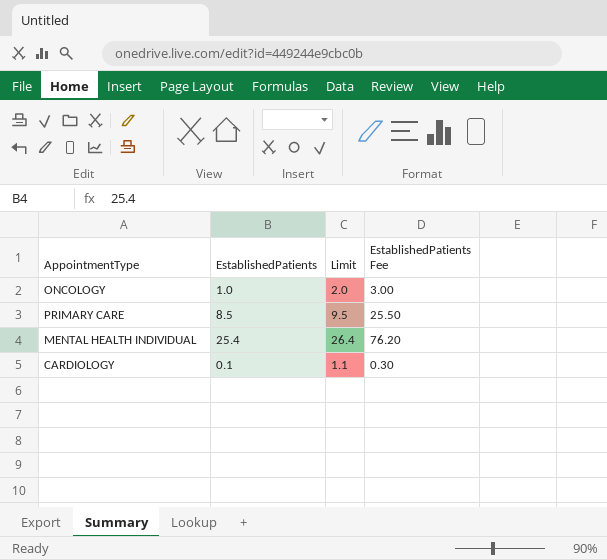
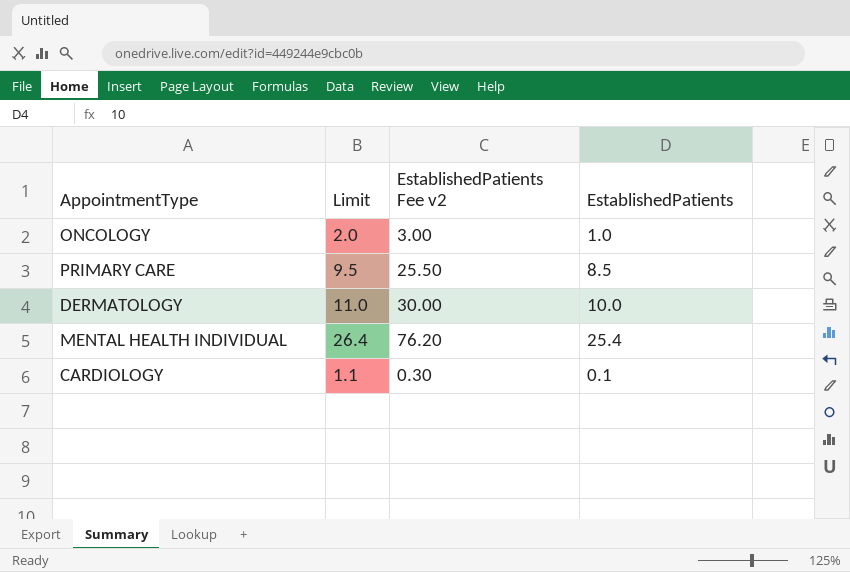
column name: EstablishedPatients Fee -> EstablishedPatients Fee v2
column EstablishedPatients | position: 2 -> 4
row DERMATOLOGY: none -> 11.0 | 30.00 | 10.0

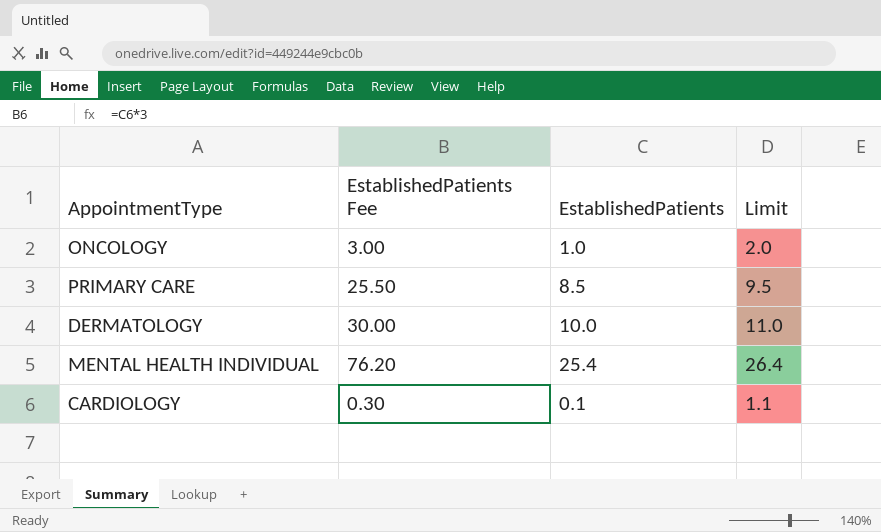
column name: EstablishedPatients Fee v2 -> EstablishedPatients Fee
column Limit | position: 2 -> 4

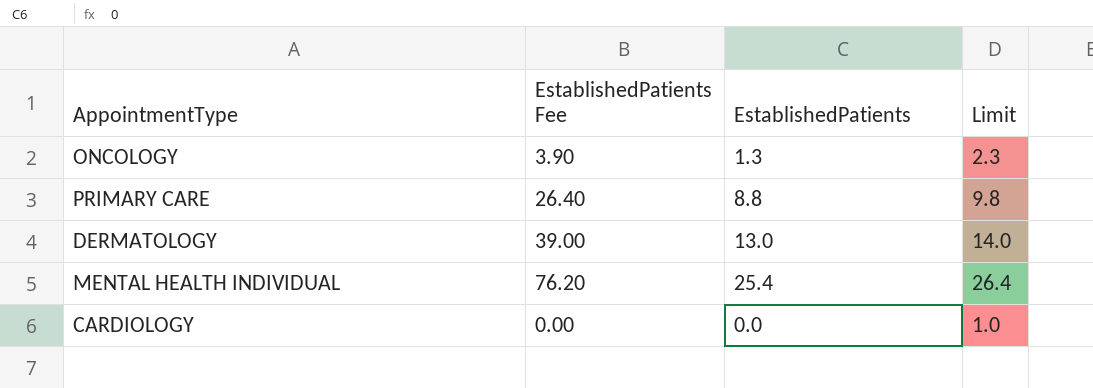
ONCOLOGY | EstablishedPatients Fee: 3.00 -> 3.90
ONCOLOGY | EstablishedPatients: 1.0 -> 1.3
ONCOLOGY | Limit: 2.0 -> 2.3
PRIMARY CARE | EstablishedPatients Fee: 25.50 -> 26.40
PRIMARY CARE | EstablishedPatients: 8.5 -> 8.8
PRIMARY CARE | Limit: 9.5 -> 9.8
DERMATOLOGY | EstablishedPatients Fee: 30.00 -> 39.00
DERMATOLOGY | EstablishedPatients: 10.0 -> 13.0
DERMATOLOGY | Limit: 11.0 -> 14.0
CARDIOLOGY | EstablishedPatients Fee: 0.30 -> 0.00
CARDIOLOGY | EstablishedPatients: 0.1 -> 0.0
CARDIOLOGY | Limit: 1.1 -> 1.0

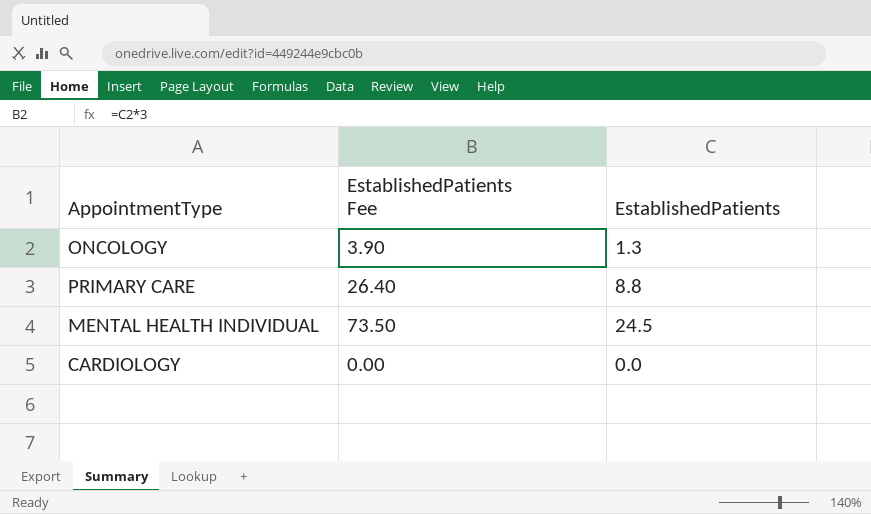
column Limit | formula: [EstablishedPatients] + 1 -> none
row DERMATOLOGY: 39.00 | 13.0 | 14.0 -> none
MENTAL HEALTH INDIVIDUAL | EstablishedPatients Fee: 76.20 -> 73.50
MENTAL HEALTH INDIVIDUAL | EstablishedPatients: 25.4 -> 24.5

